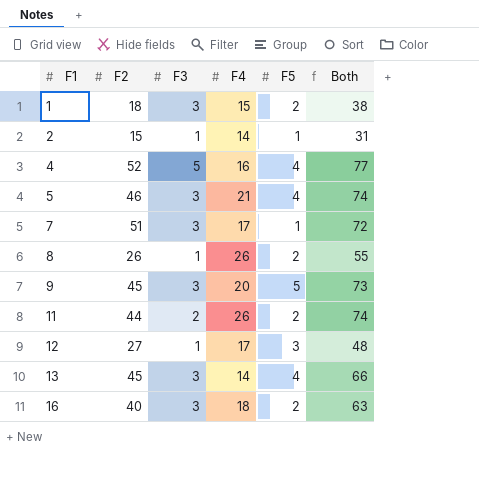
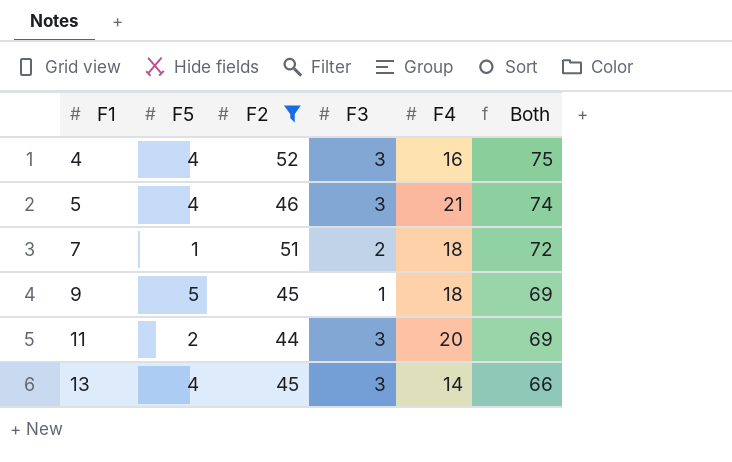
filter: none -> F2 >= 44
column F5 | position: 5 -> 2
4 | F3: 5 -> 3
4 | Both: 77 -> 75
7 | F3: 3 -> 2
7 | F4: 17 -> 18
9 | F3: 3 -> 1
9 | F4: 20 -> 18
9 | Both: 73 -> 69
11 | F3: 2 -> 3
11 | F4: 26 -> 20
11 | Both: 74 -> 69

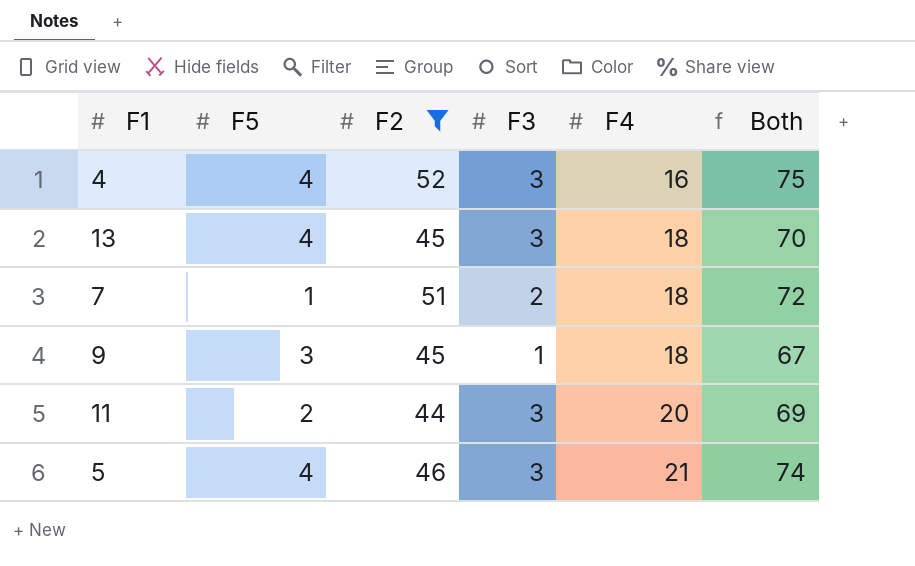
row order: F1 ascending -> F4 ascending
13 | F4: 14 -> 18
13 | Both: 66 -> 70
9 | F5: 5 -> 3
9 | Both: 69 -> 67

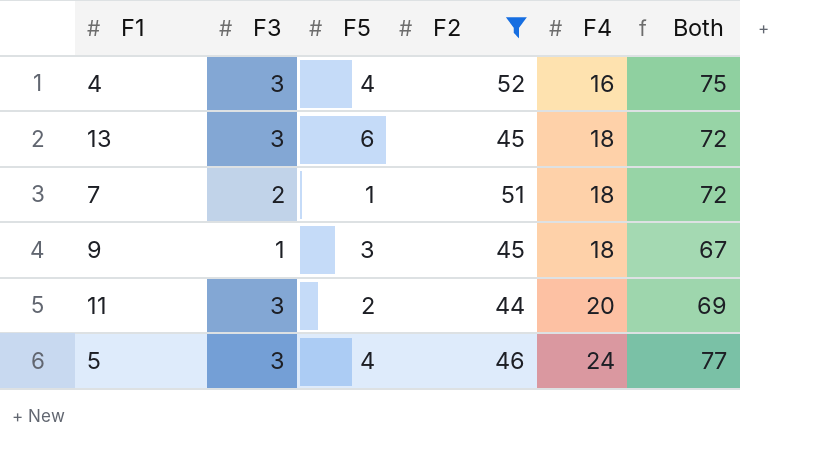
column F3 | position: 4 -> 2
13 | F5: 4 -> 6
13 | Both: 70 -> 72
5 | F4: 21 -> 24
5 | Both: 74 -> 77

